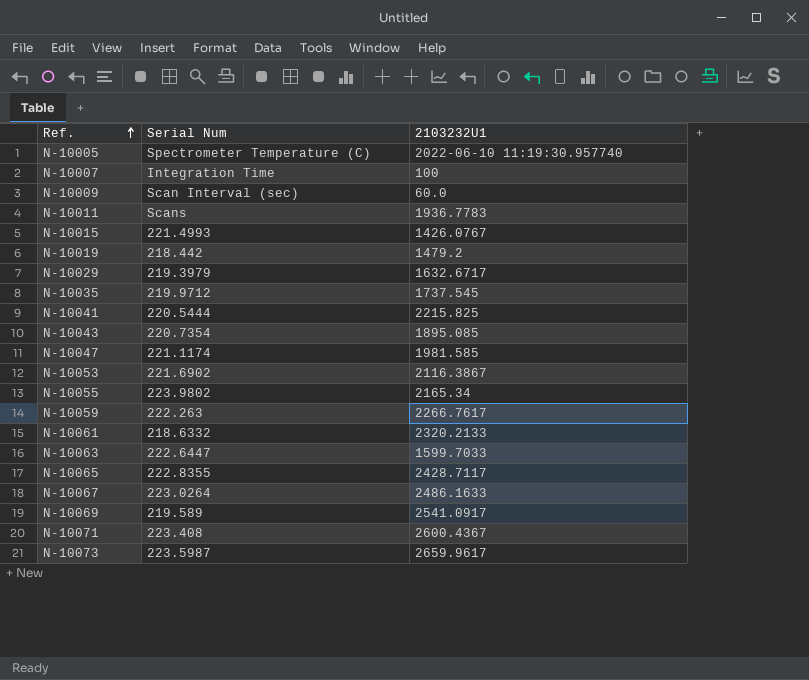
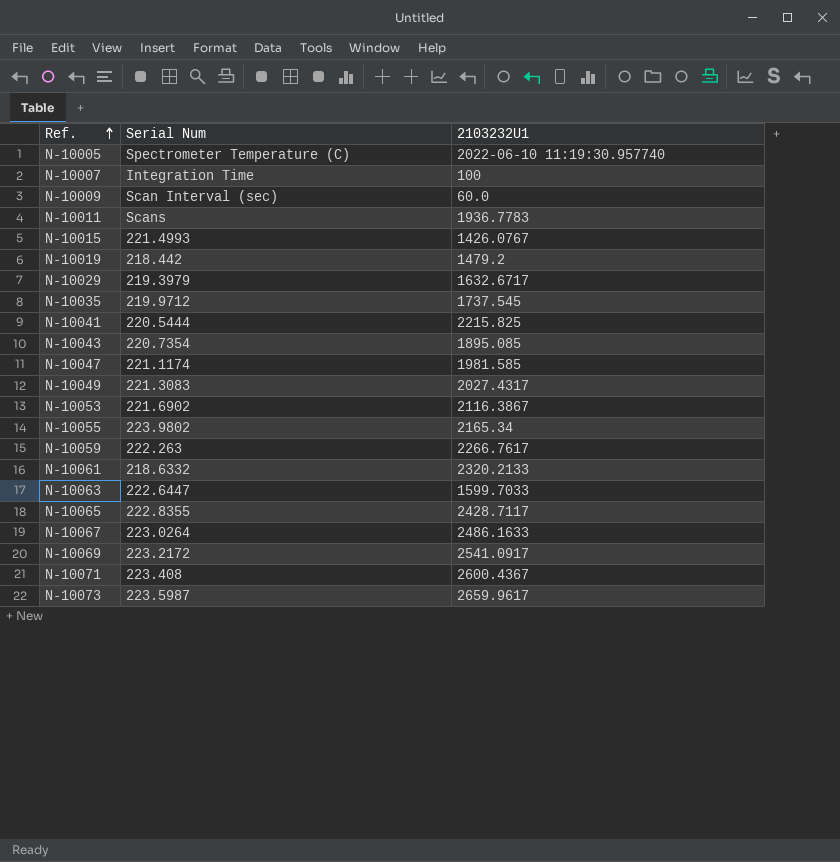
row N-10049: none -> 221.3083 | 2027.4317
N-10069 | Serial Num: 219.589 -> 223.2172

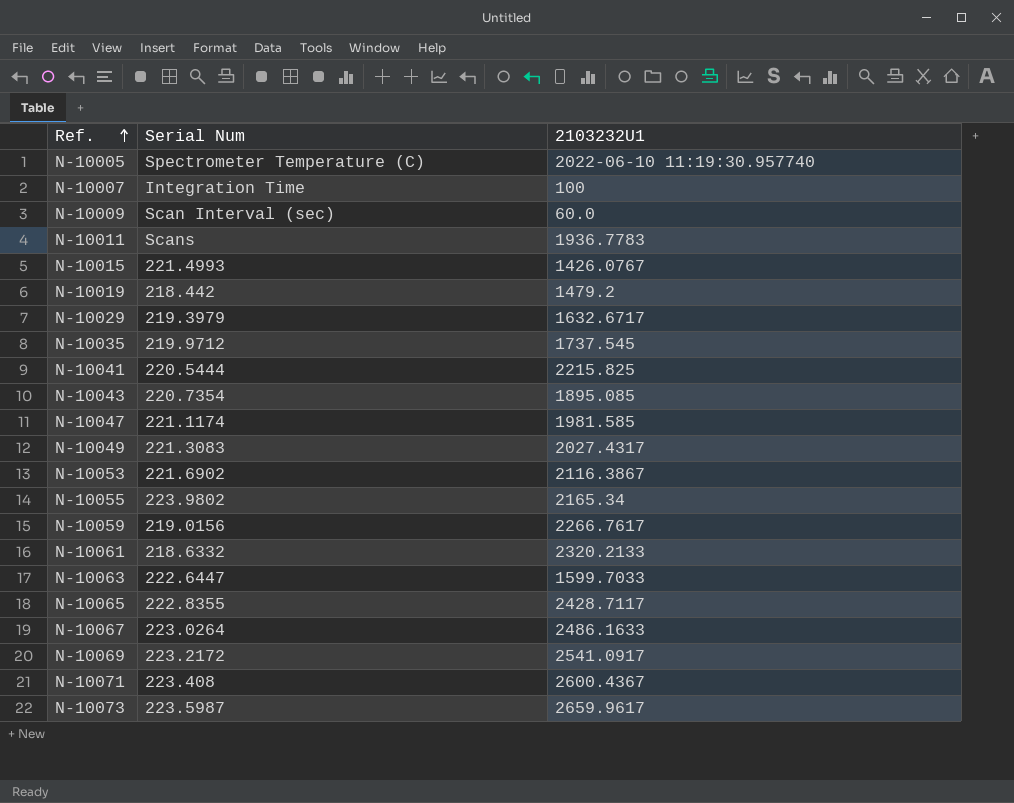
N-10059 | Serial Num: 222.263 -> 219.0156

